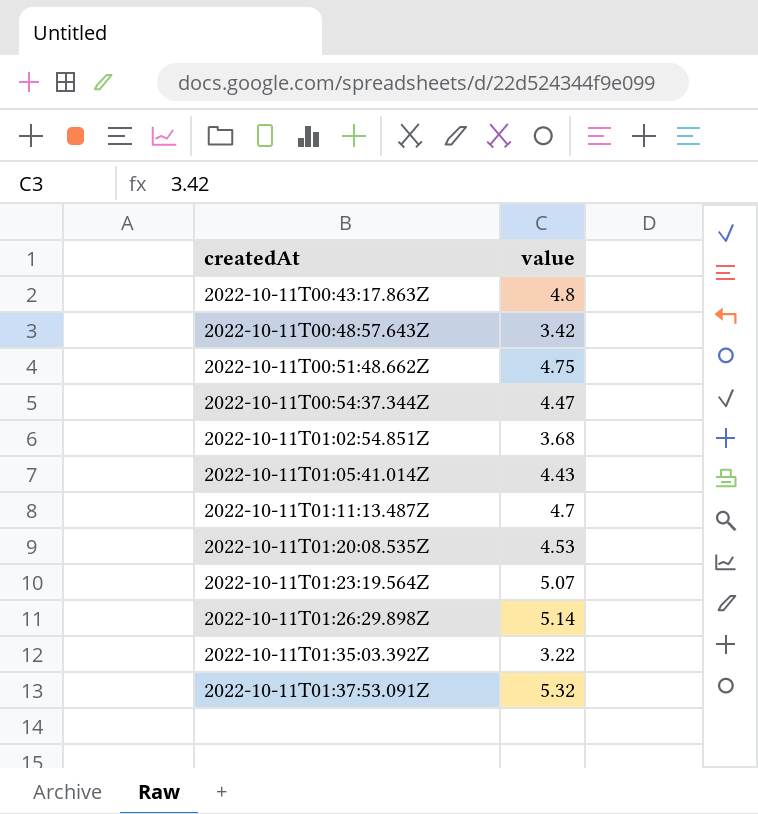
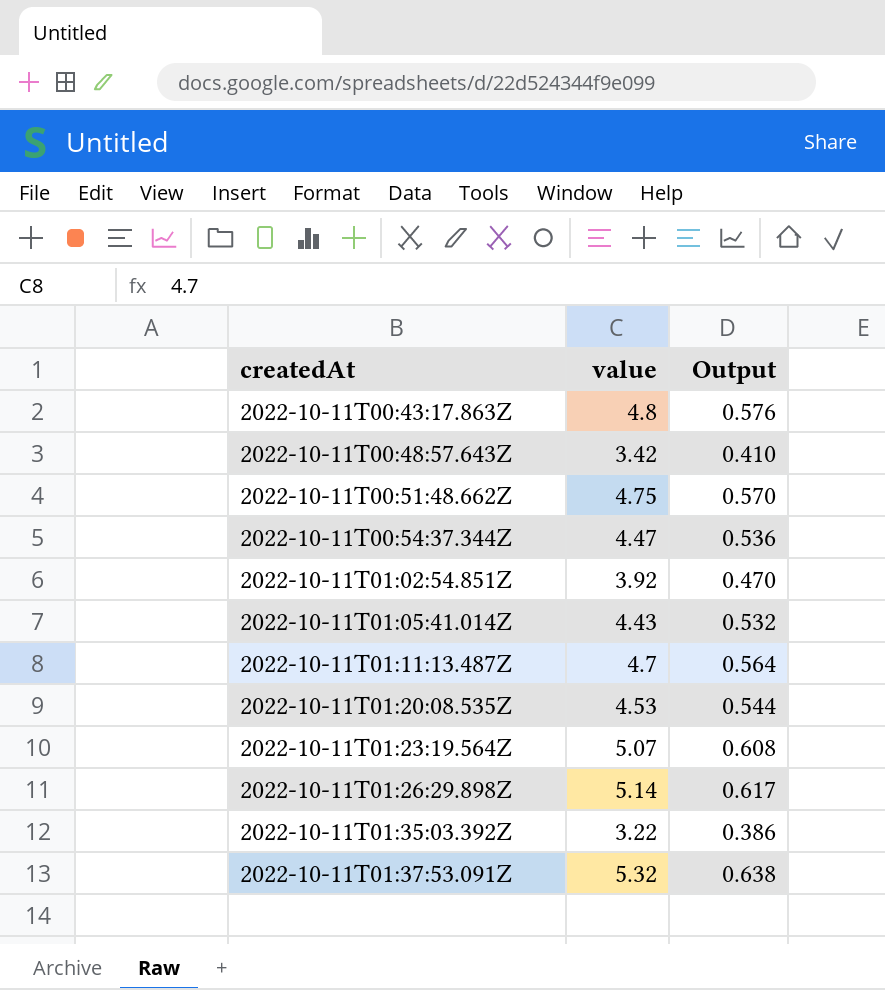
column Output | formula: none -> [value] * 0.12
2022-10-11T01:02:54.851Z | value: 3.68 -> 3.92

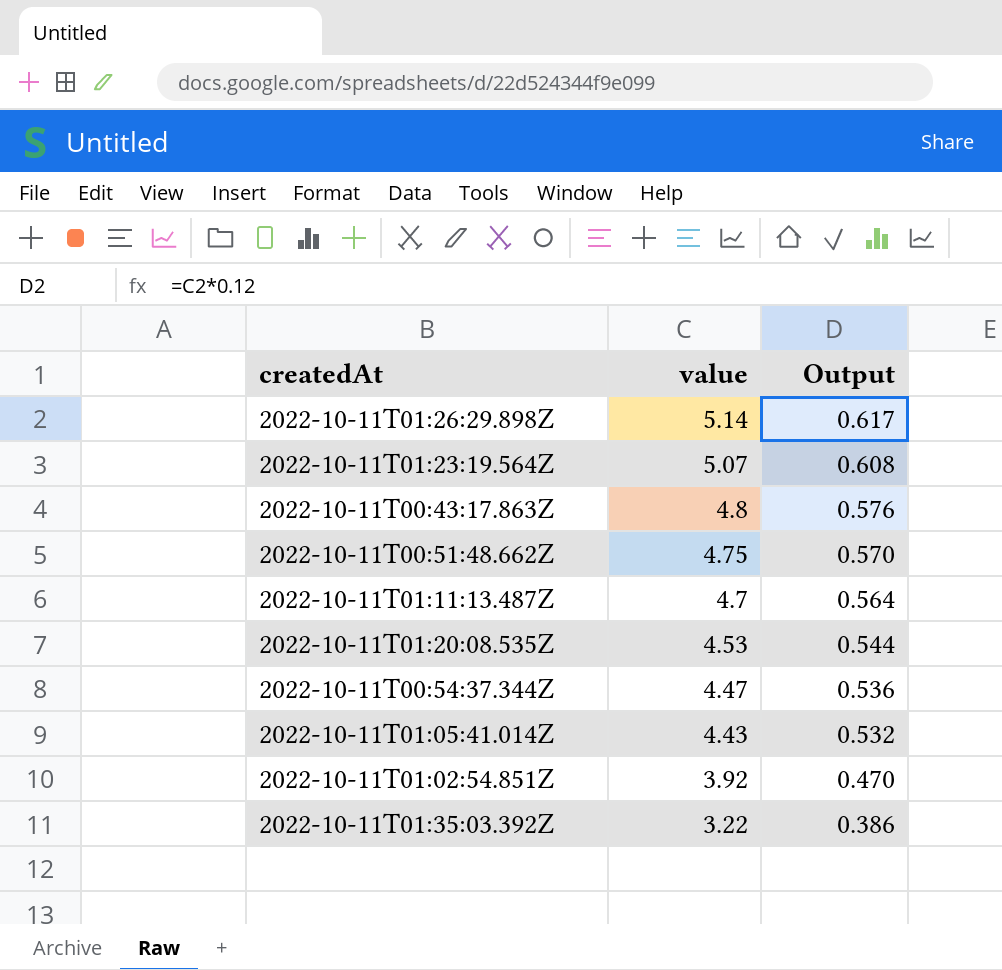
row order: createdAt ascending -> value descending
row 2022-10-11T00:48:57.643Z: 3.42 | 0.410 -> none
row 2022-10-11T01:37:53.091Z: 5.32 | 0.638 -> none

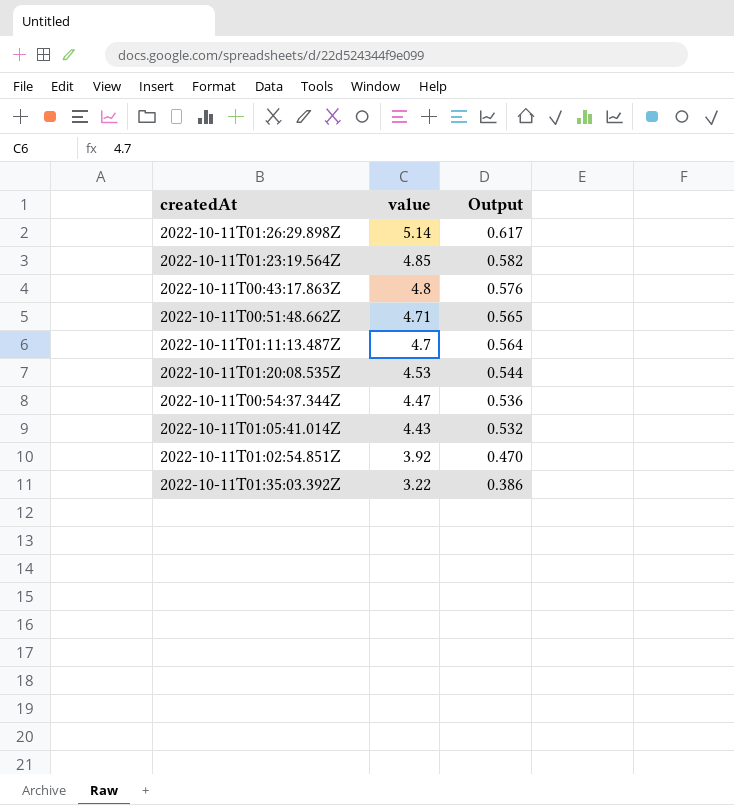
2022-10-11T01:23:19.564Z | value: 5.07 -> 4.85
2022-10-11T01:23:19.564Z | Output: 0.608 -> 0.582
2022-10-11T00:51:48.662Z | value: 4.75 -> 4.71
2022-10-11T00:51:48.662Z | Output: 0.570 -> 0.565

